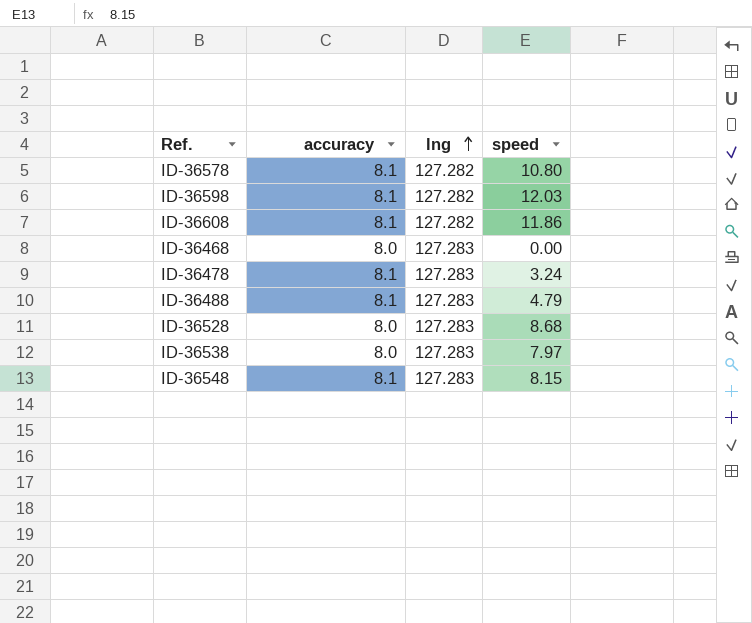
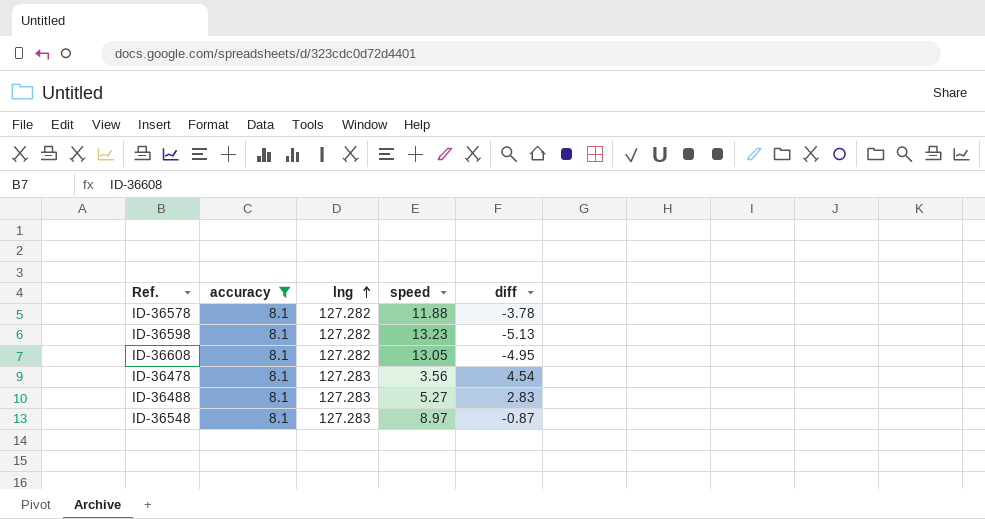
filter: none -> accuracy = 8.1
column diff | formula: none -> [accuracy] - [speed]
ID-36578 | speed: 10.80 -> 11.88
ID-36598 | speed: 12.03 -> 13.23
ID-36608 | speed: 11.86 -> 13.05
ID-36478 | speed: 3.24 -> 3.56
ID-36488 | speed: 4.79 -> 5.27
ID-36548 | speed: 8.15 -> 8.97

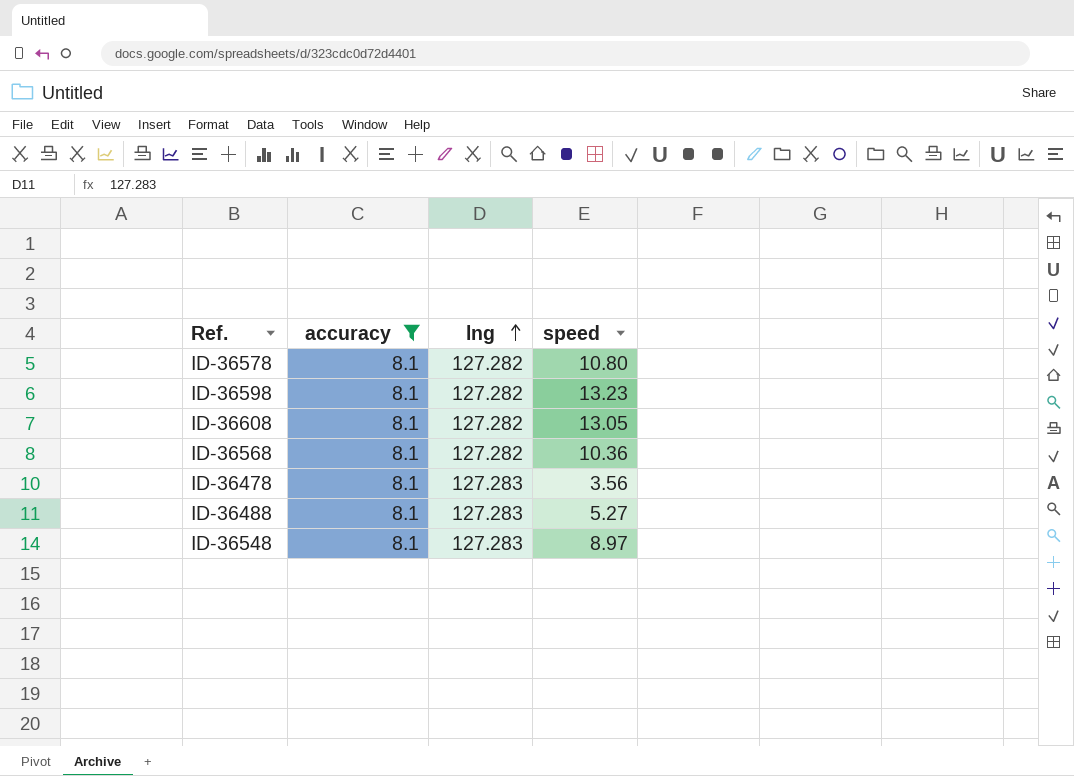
column diff | formula: [accuracy] - [speed] -> none
ID-36578 | speed: 11.88 -> 10.80
row ID-36568: none -> 8.1 | 127.282 | 10.36

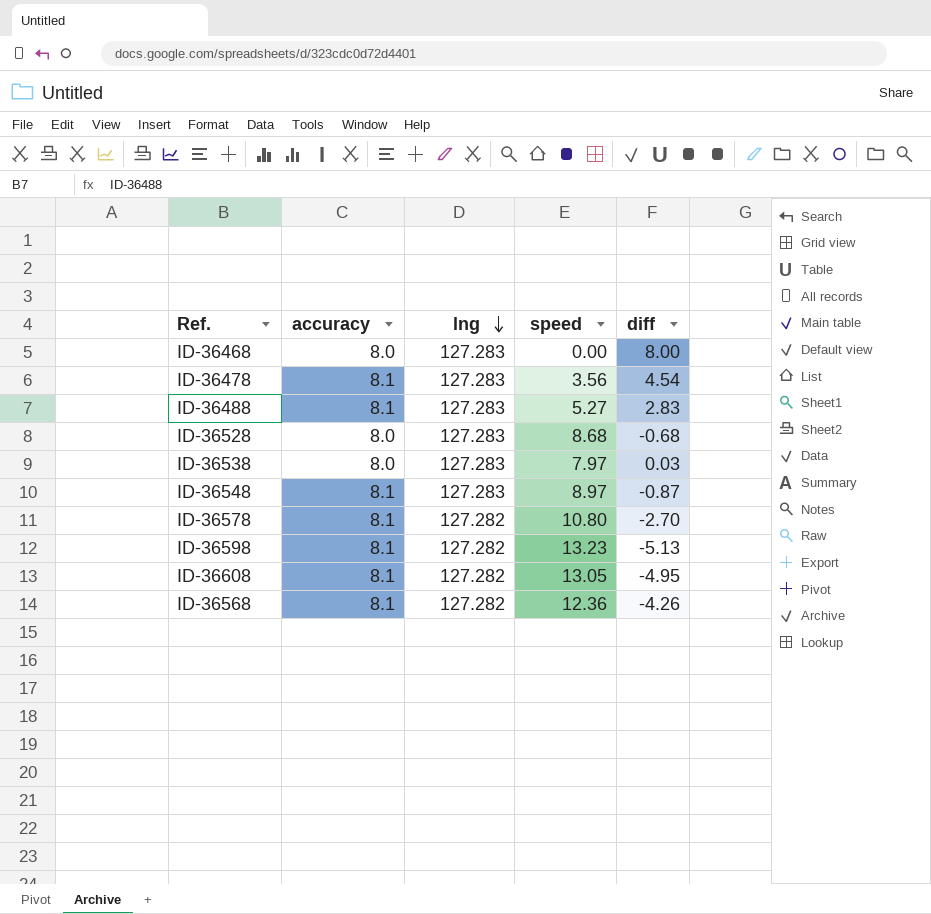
filter: accuracy = 8.1 -> none
row order: lng ascending -> lng descending
column diff | formula: none -> [accuracy] - [speed]
ID-36568 | speed: 10.36 -> 12.36

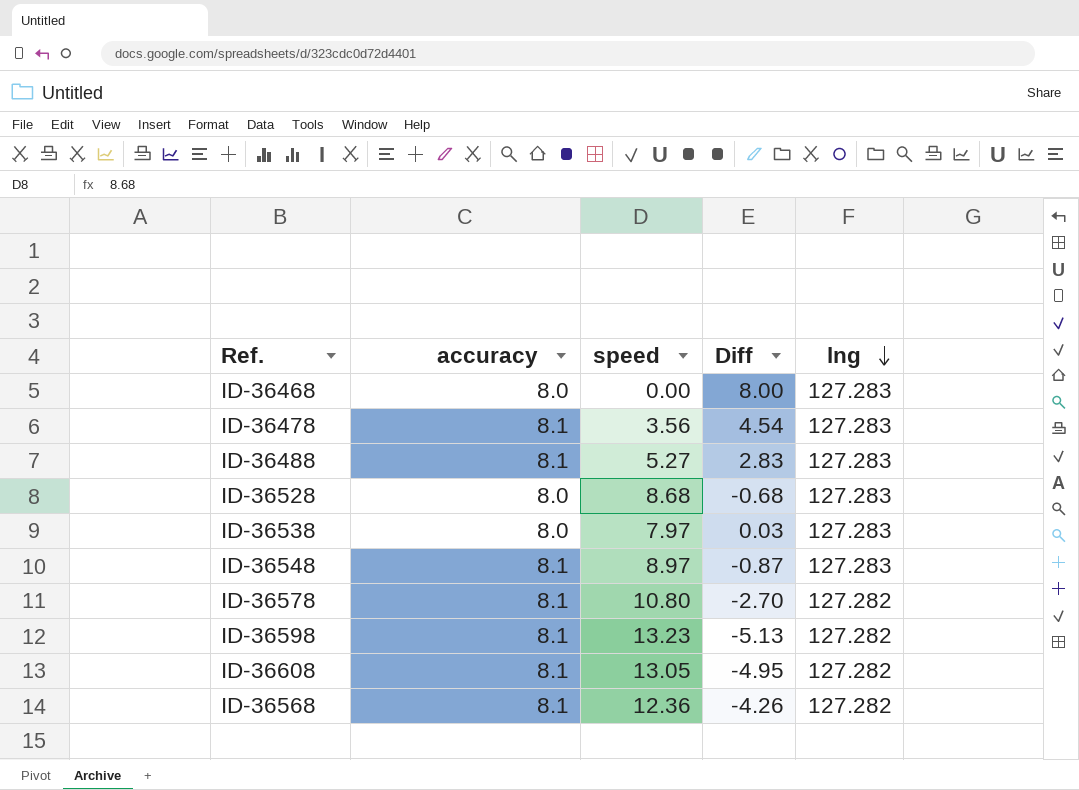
column name: diff -> Diff
column lng | position: 3 -> 5

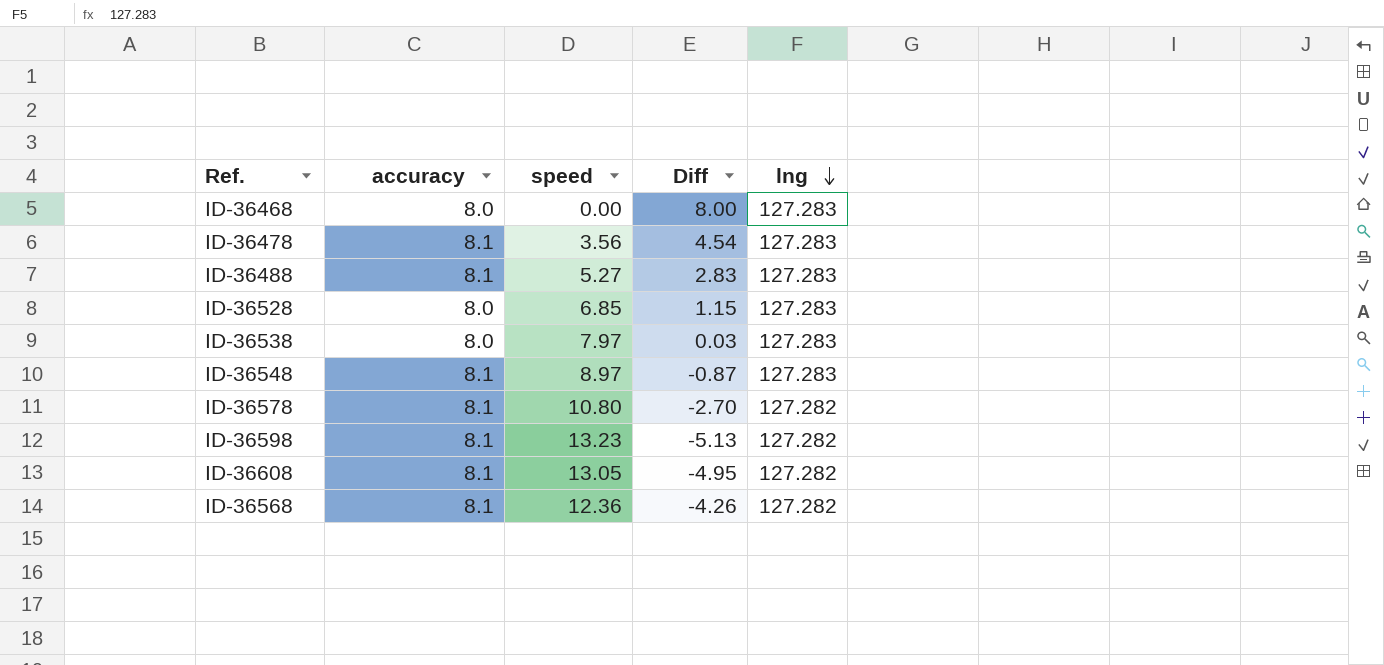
ID-36528 | speed: 8.68 -> 6.85
ID-36528 | Diff: -0.68 -> 1.15

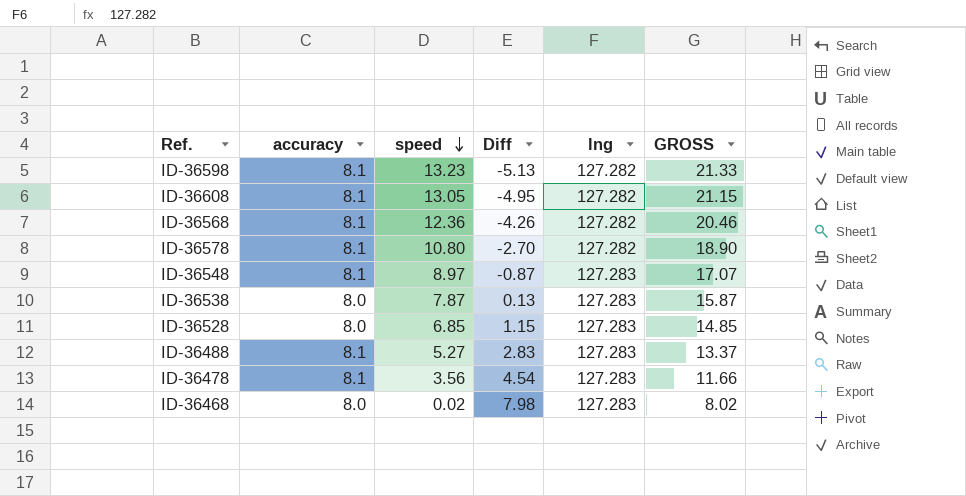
row order: lng descending -> speed descending
column GROSS | formula: none -> [accuracy] + [speed]
ID-36538 | speed: 7.97 -> 7.87
ID-36538 | Diff: 0.03 -> 0.13
ID-36468 | speed: 0.00 -> 0.02
ID-36468 | Diff: 8.00 -> 7.98

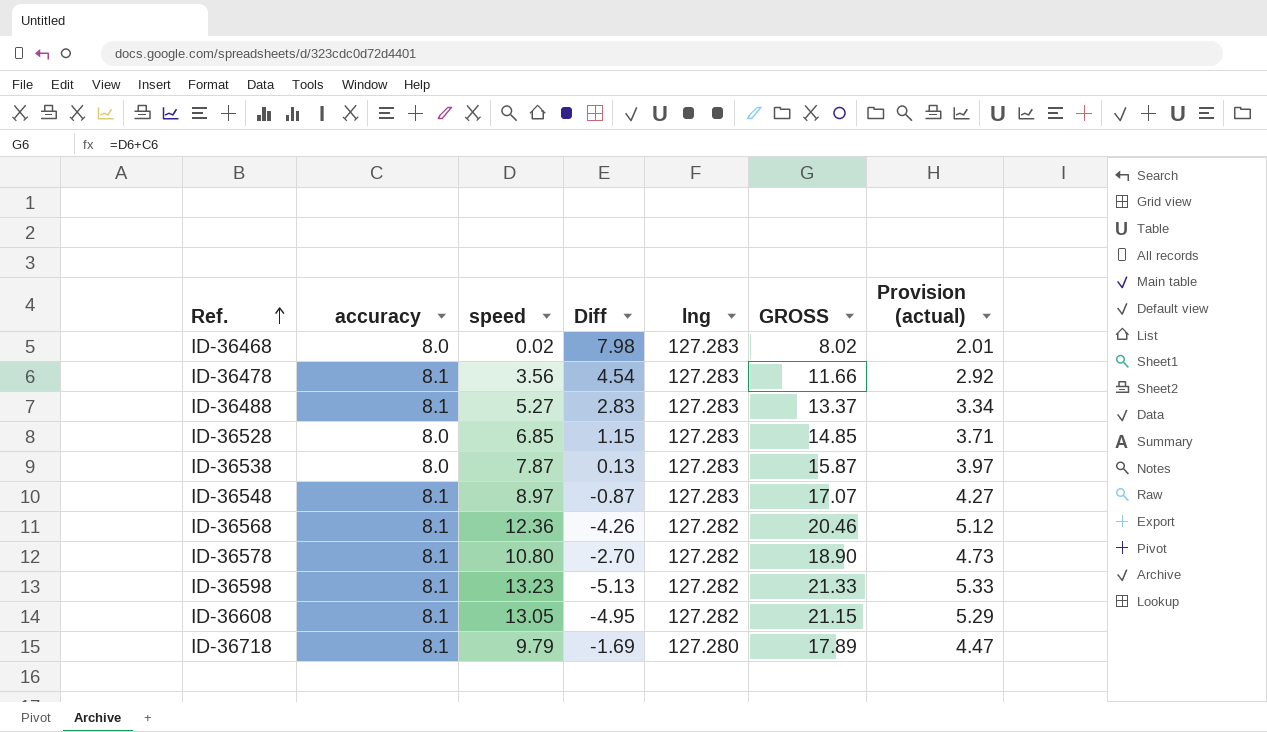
row order: speed descending -> Ref. ascending
column Provision (actual) | formula: none -> [GROSS] * 0.25
row ID-36718: none -> 8.1 | 9.79 | -1.69 | 127.280 | 17.89 | 4.47

